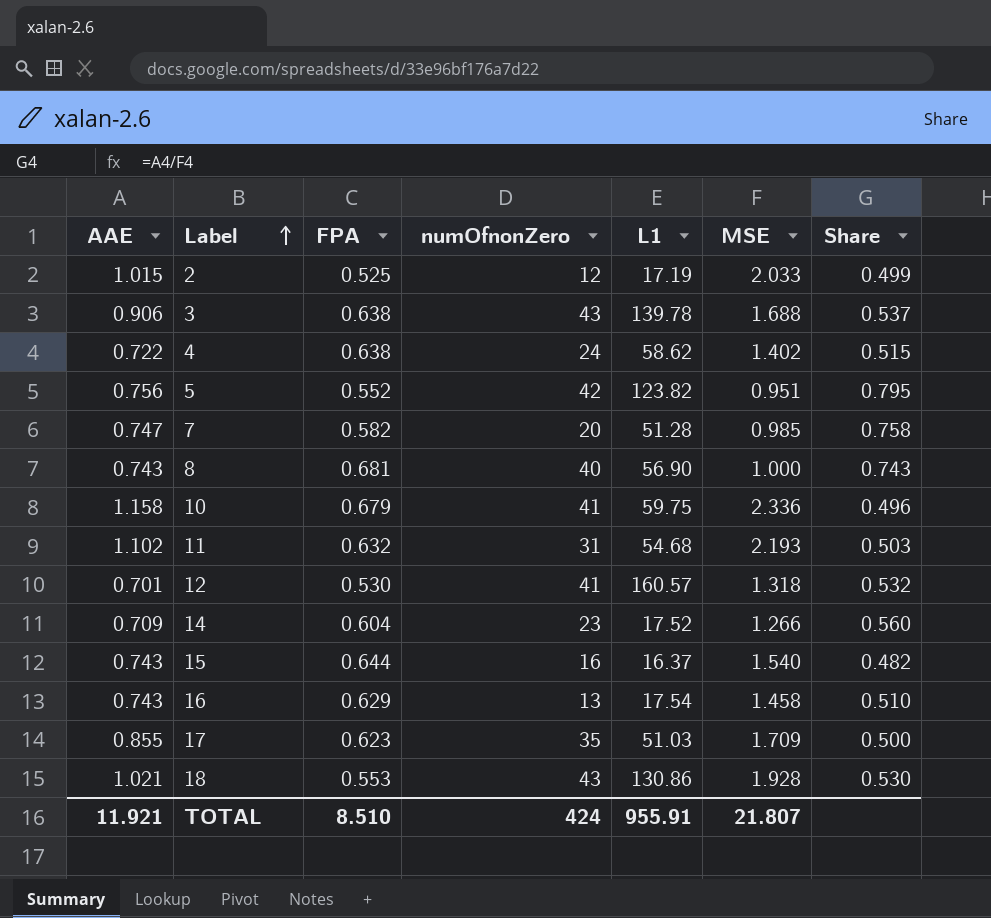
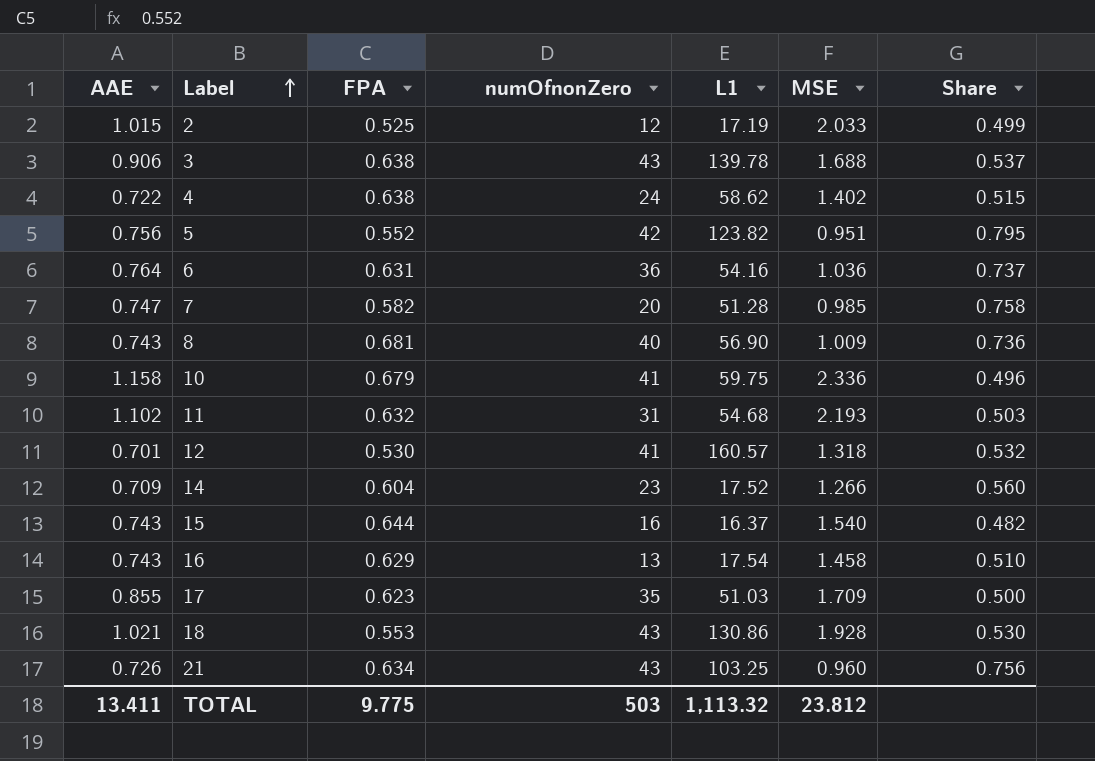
row 6: none -> 0.764 | 0.631 | 36 | 54.16 | 1.036 | 0.737
8 | MSE: 1.000 -> 1.009
8 | Share: 0.743 -> 0.736
row 21: none -> 0.726 | 0.634 | 43 | 103.25 | 0.960 | 0.756
TOTAL | AAE: 11.921 -> 13.411
TOTAL | FPA: 8.510 -> 9.775
TOTAL | numOfnonZero: 424 -> 503
TOTAL | L1: 955.91 -> 1,113.32
TOTAL | MSE: 21.807 -> 23.812

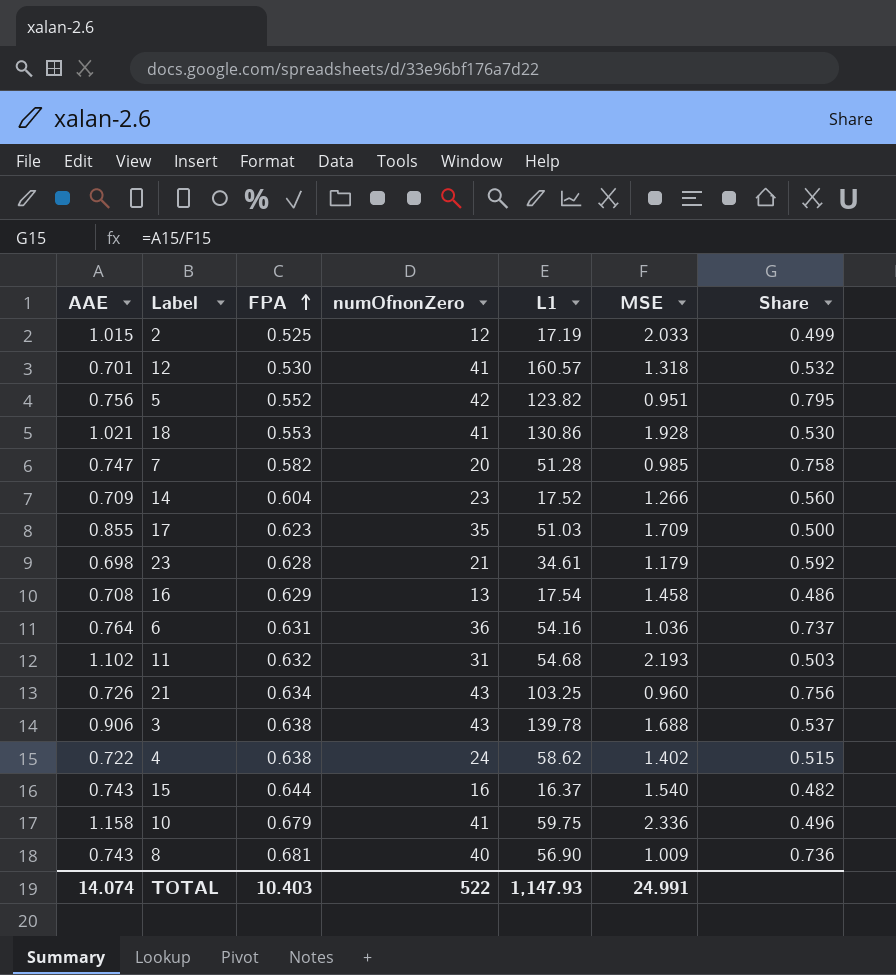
row order: Label ascending -> FPA ascending
18 | numOfnonZero: 43 -> 41
row 23: none -> 0.698 | 0.628 | 21 | 34.61 | 1.179 | 0.592
16 | AAE: 0.743 -> 0.708
16 | Share: 0.510 -> 0.486
TOTAL | AAE: 13.411 -> 14.074
TOTAL | FPA: 9.775 -> 10.403
TOTAL | numOfnonZero: 503 -> 522
TOTAL | L1: 1,113.32 -> 1,147.93
TOTAL | MSE: 23.812 -> 24.991

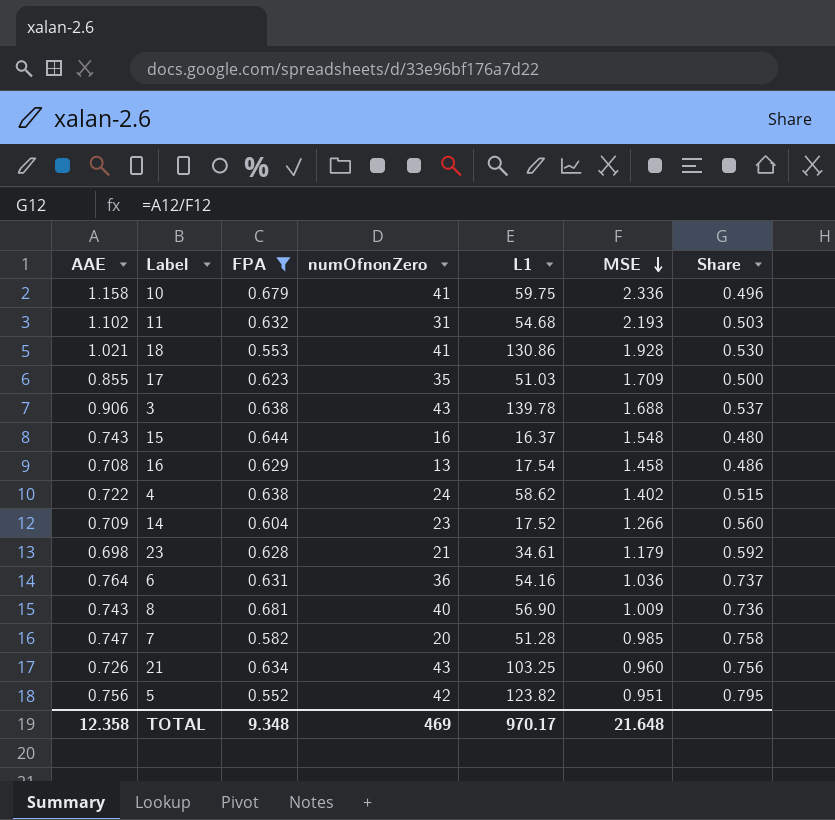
filter: none -> FPA >= 0.552
row order: FPA ascending -> MSE descending
15 | MSE: 1.540 -> 1.548
15 | Share: 0.482 -> 0.480
TOTAL | AAE: 14.074 -> 12.358
TOTAL | FPA: 10.403 -> 9.348
TOTAL | numOfnonZero: 522 -> 469
TOTAL | L1: 1,147.93 -> 970.17
TOTAL | MSE: 24.991 -> 21.648

